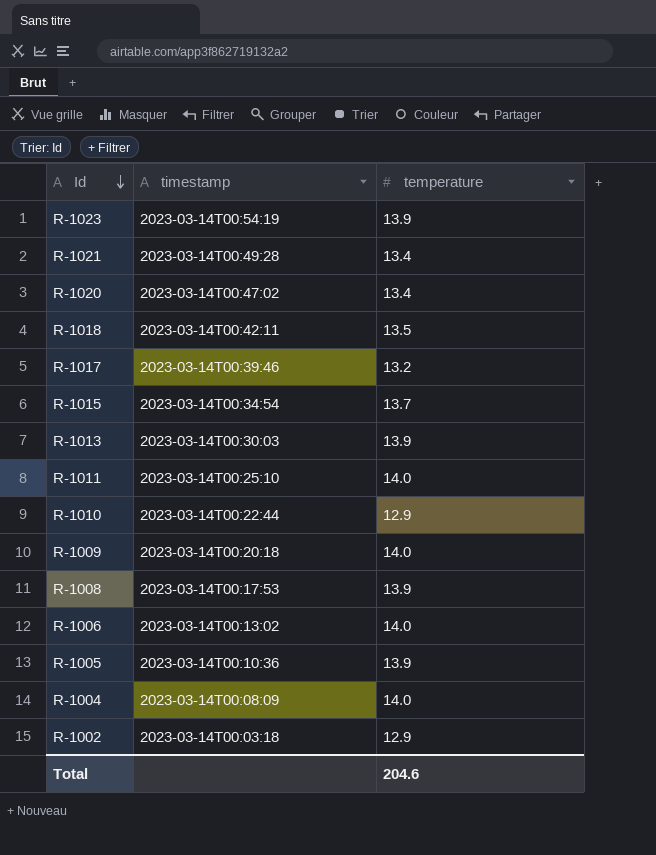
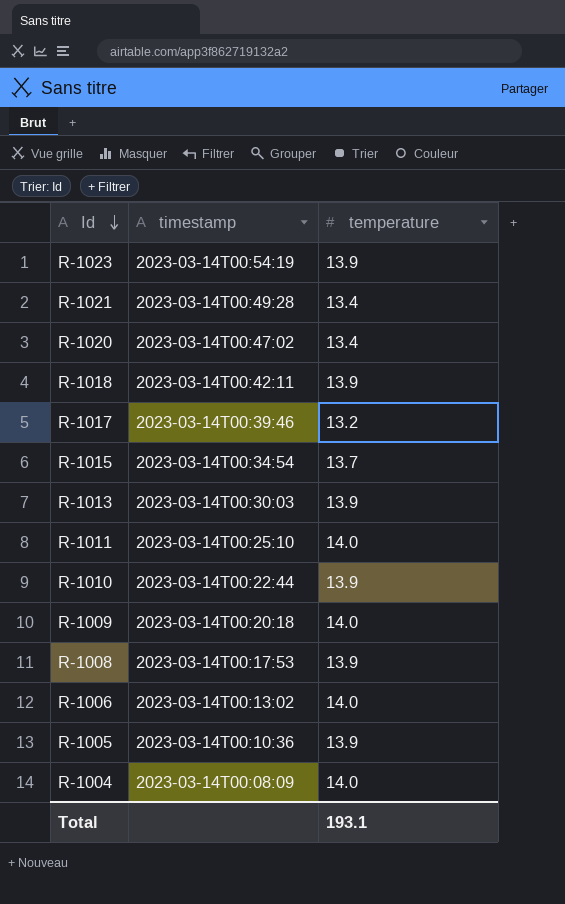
row R-1002: 2023-03-14T00:03:18 | 12.9 -> none
R-1018 | temperature: 13.5 -> 13.9
R-1010 | temperature: 12.9 -> 13.9
Total | temperature: 204.6 -> 193.1

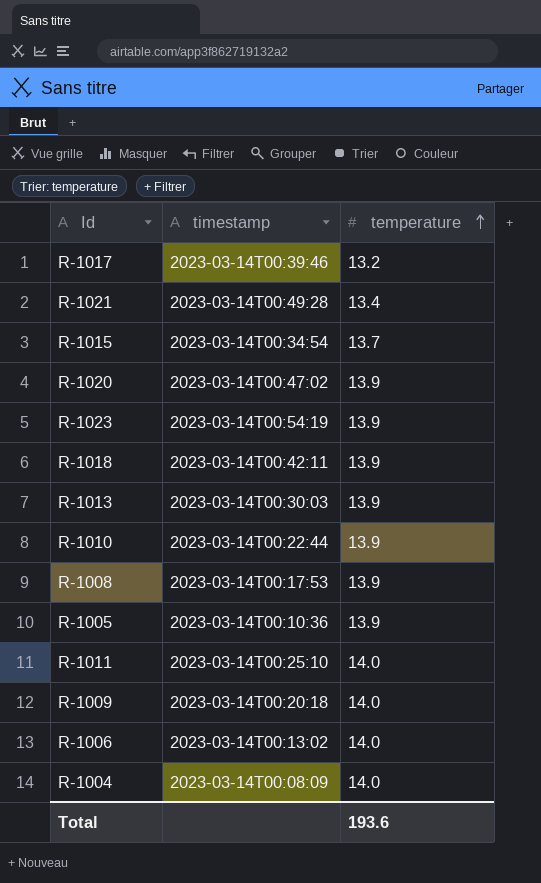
row order: Id descending -> temperature ascending
R-1020 | temperature: 13.4 -> 13.9
Total | temperature: 193.1 -> 193.6

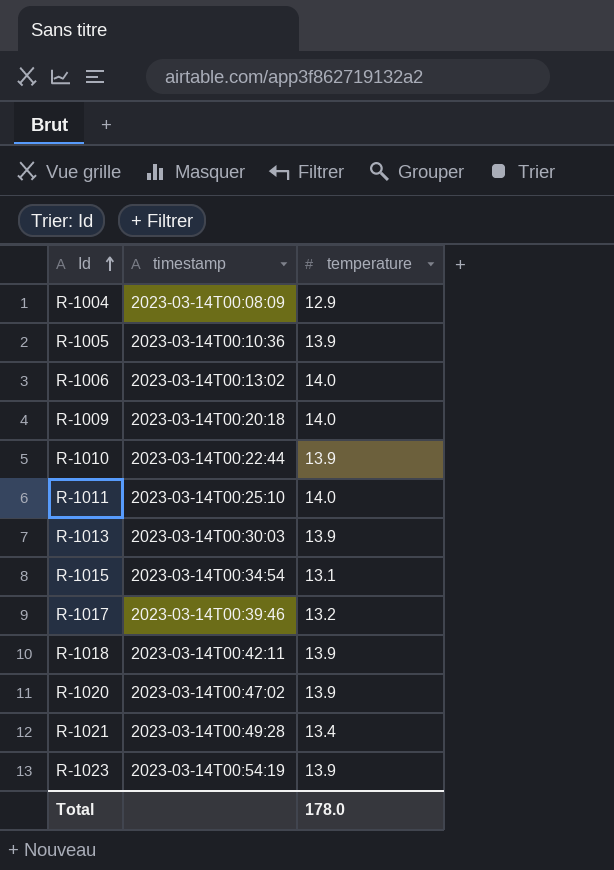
row order: temperature ascending -> Id ascending
row R-1008: 2023-03-14T00:17:53 | 13.9 -> none
R-1004 | temperature: 14.0 -> 12.9
R-1015 | temperature: 13.7 -> 13.1
Total | temperature: 193.6 -> 178.0

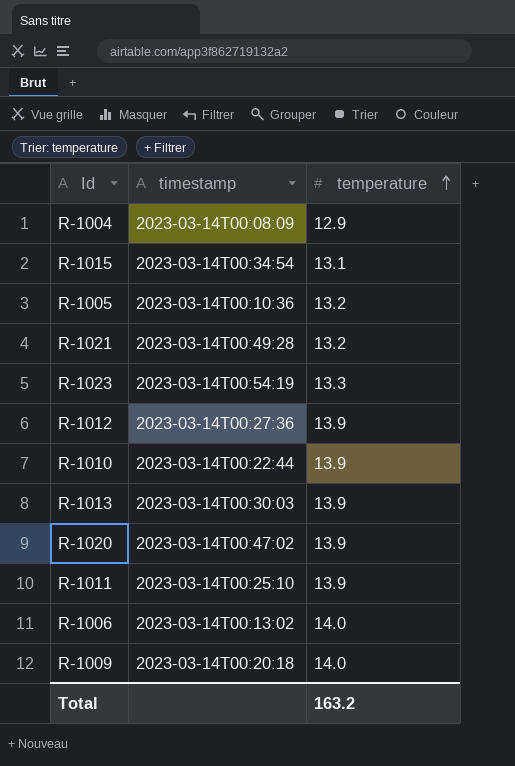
row order: Id ascending -> temperature ascending
row R-1017: 2023-03-14T00:39:46 | 13.2 -> none
row R-1018: 2023-03-14T00:42:11 | 13.9 -> none
R-1005 | temperature: 13.9 -> 13.2
R-1021 | temperature: 13.4 -> 13.2
R-1023 | temperature: 13.9 -> 13.3
row R-1012: none -> 2023-03-14T00:27:36 | 13.9
R-1011 | temperature: 14.0 -> 13.9
Total | temperature: 178.0 -> 163.2

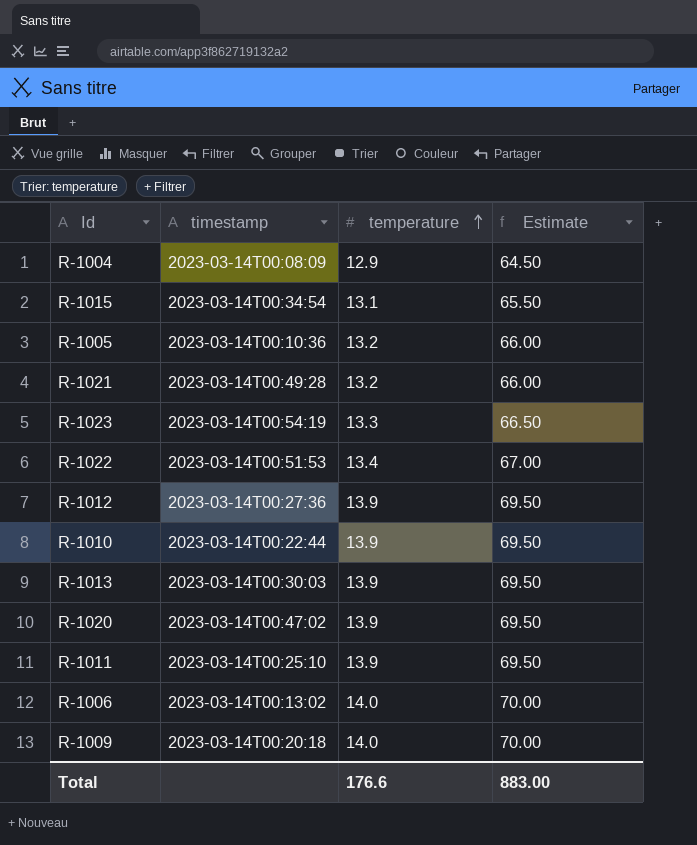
column Estimate | formula: none -> [temperature] * 5
row R-1022: none -> 2023-03-14T00:51:53 | 13.4 | 67.00
Total | temperature: 163.2 -> 176.6

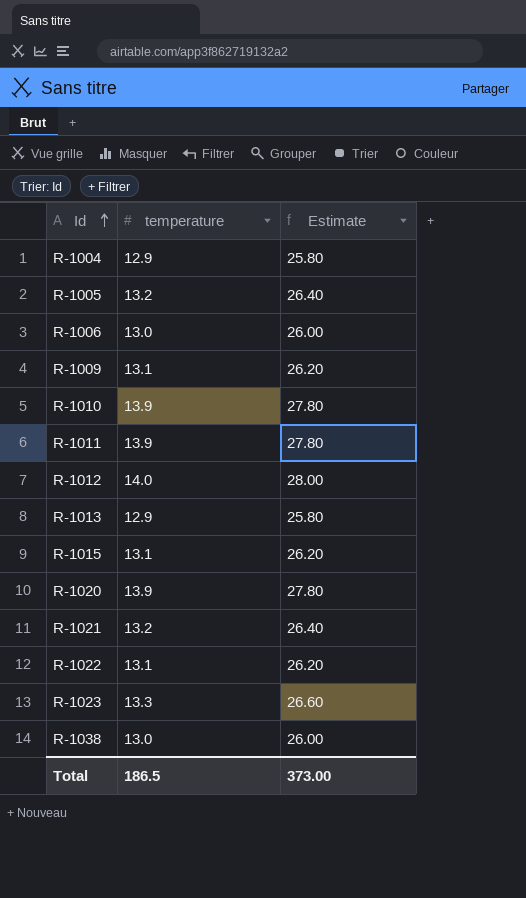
row order: temperature ascending -> Id ascending
column timestamp | position: 2 -> none
column Estimate | formula: [temperature] * 5 -> [temperature] * 2
R-1006 | temperature: 14.0 -> 13.0
R-1009 | temperature: 14.0 -> 13.1
R-1012 | temperature: 13.9 -> 14.0
R-1013 | temperature: 13.9 -> 12.9
R-1022 | temperature: 13.4 -> 13.1
row R-1038: none -> 13.0 | 26.00
Total | temperature: 176.6 -> 186.5
Total | Estimate: 883.00 -> 373.00

